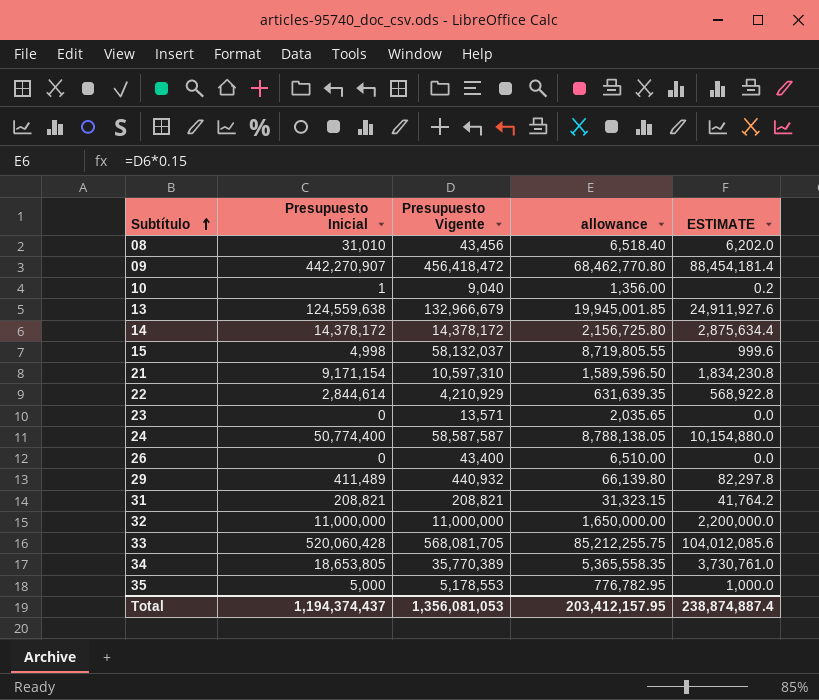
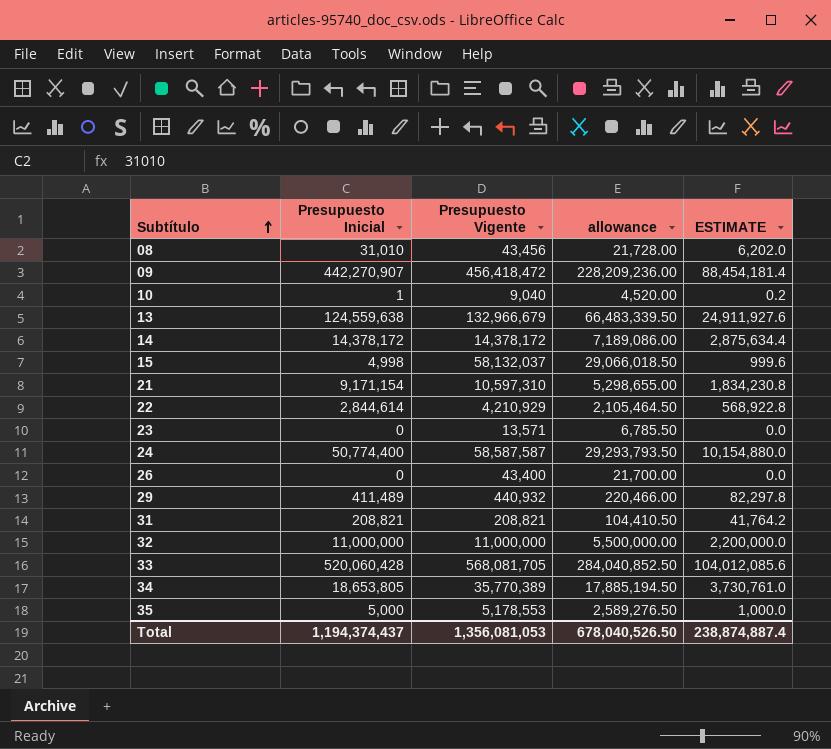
column allowance | formula: [Presupuesto Vigente] * 0.15 -> [Presupuesto Vigente] * 0.5
Total | allowance: 203,412,157.95 -> 678,040,526.50

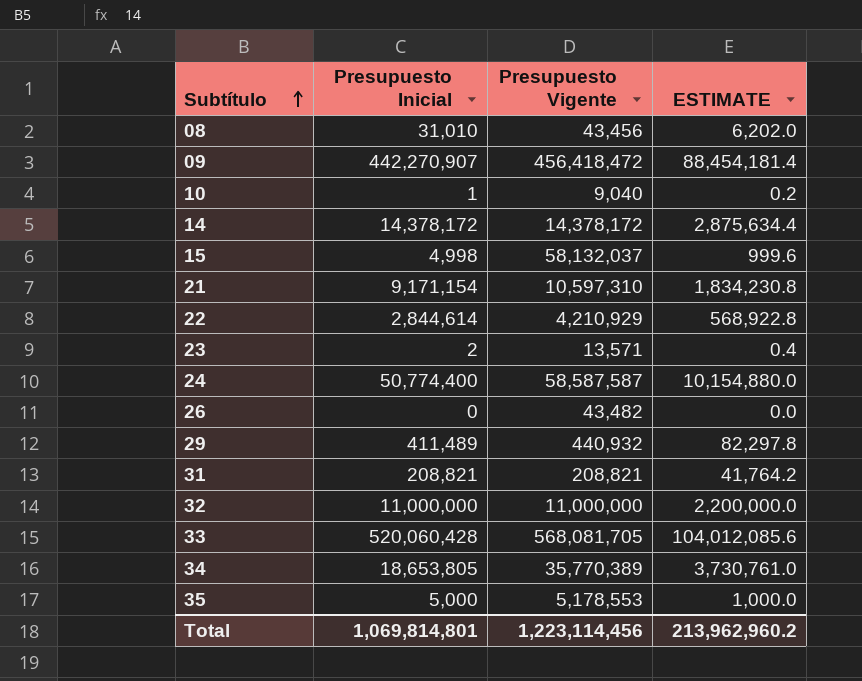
column allowance | formula: [Presupuesto Vigente] * 0.5 -> none
row 13: 124,559,638 | 132,966,679 | 66,483,339.50 | 24,911,927.6 -> none
23 | Presupuesto Inicial: 0 -> 2
23 | ESTIMATE: 0.0 -> 0.4
26 | Presupuesto Vigente: 43,400 -> 43,482
Total | Presupuesto Inicial: 1,194,374,437 -> 1,069,814,801
Total | Presupuesto Vigente: 1,356,081,053 -> 1,223,114,456
Total | ESTIMATE: 238,874,887.4 -> 213,962,960.2

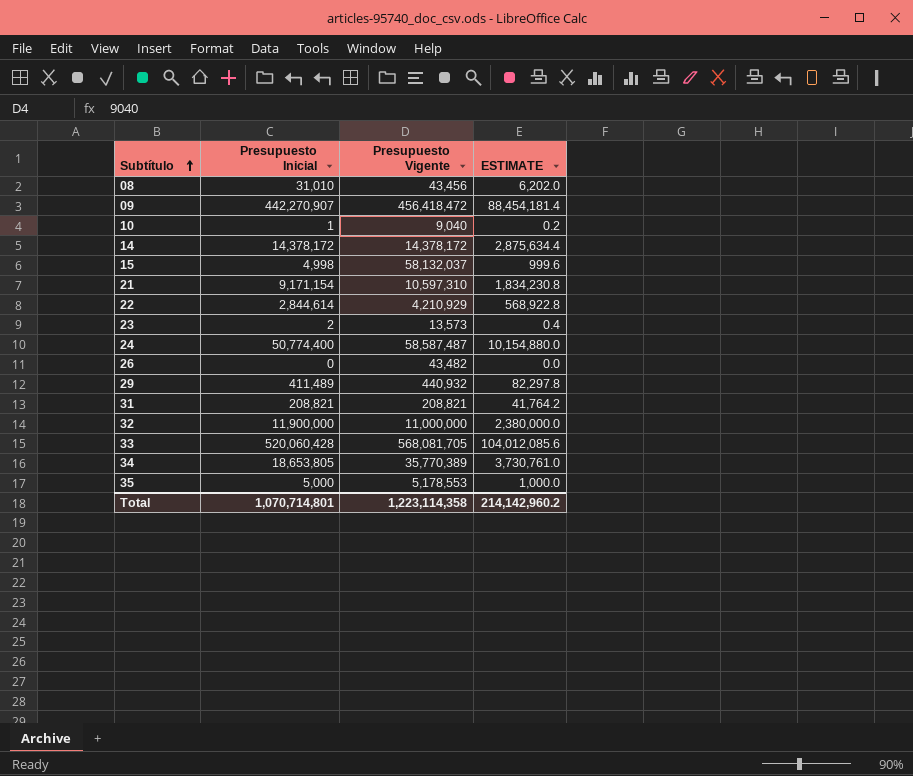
23 | Presupuesto Vigente: 13,571 -> 13,573
24 | Presupuesto Vigente: 58,587,587 -> 58,587,487
32 | Presupuesto Inicial: 11,000,000 -> 11,900,000
32 | ESTIMATE: 2,200,000.0 -> 2,380,000.0
Total | Presupuesto Inicial: 1,069,814,801 -> 1,070,714,801
Total | Presupuesto Vigente: 1,223,114,456 -> 1,223,114,358
Total | ESTIMATE: 213,962,960.2 -> 214,142,960.2

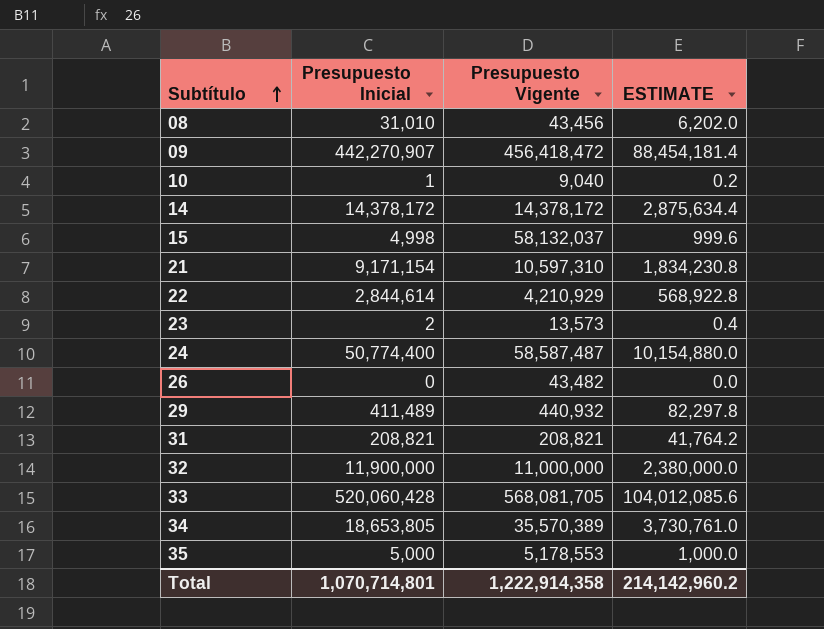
34 | Presupuesto Vigente: 35,770,389 -> 35,570,389
Total | Presupuesto Vigente: 1,223,114,358 -> 1,222,914,358

